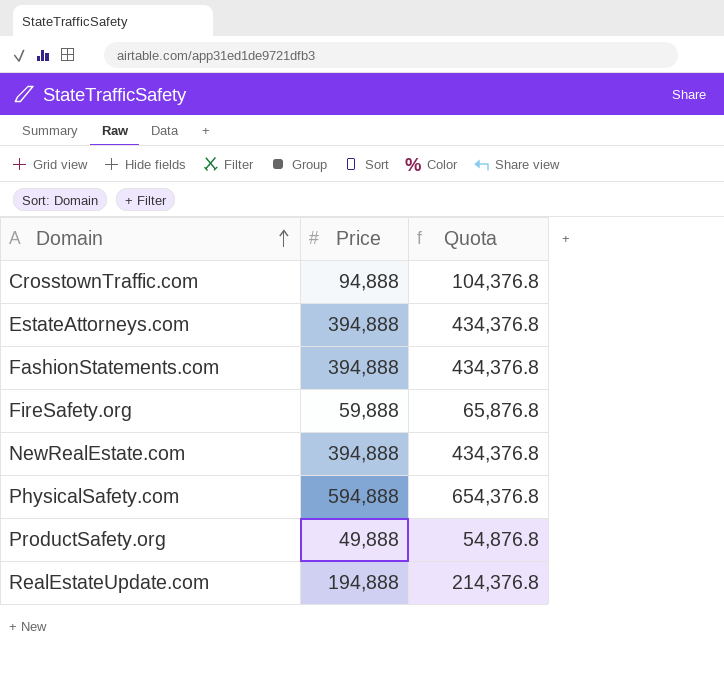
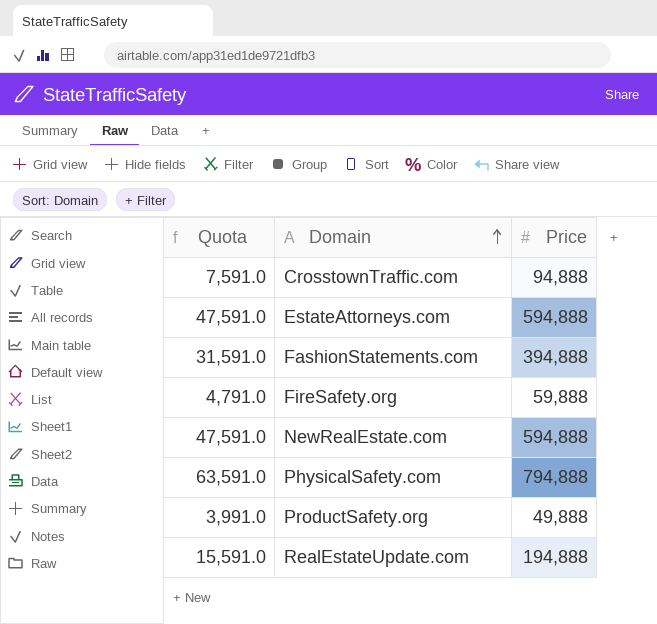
column Quota | formula: [Price] * 1.1 -> [Price] * 0.08
column Quota | position: 3 -> 1
EstateAttorneys.com | Price: 394,888 -> 594,888
NewRealEstate.com | Price: 394,888 -> 594,888
PhysicalSafety.com | Price: 594,888 -> 794,888

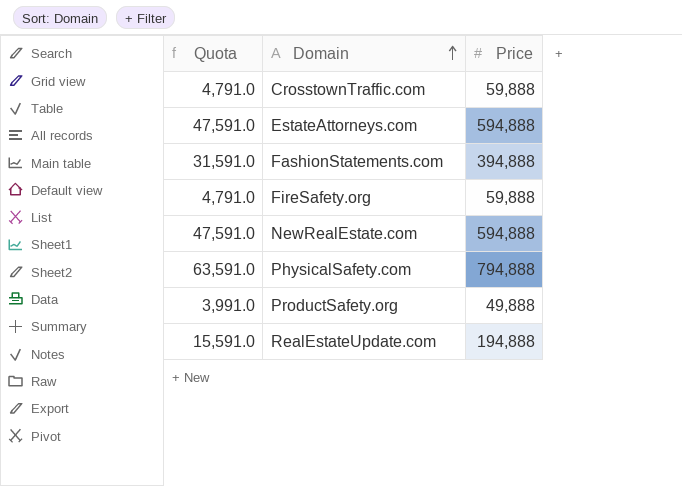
CrosstownTraffic.com | Quota: 7,591.0 -> 4,791.0
CrosstownTraffic.com | Price: 94,888 -> 59,888

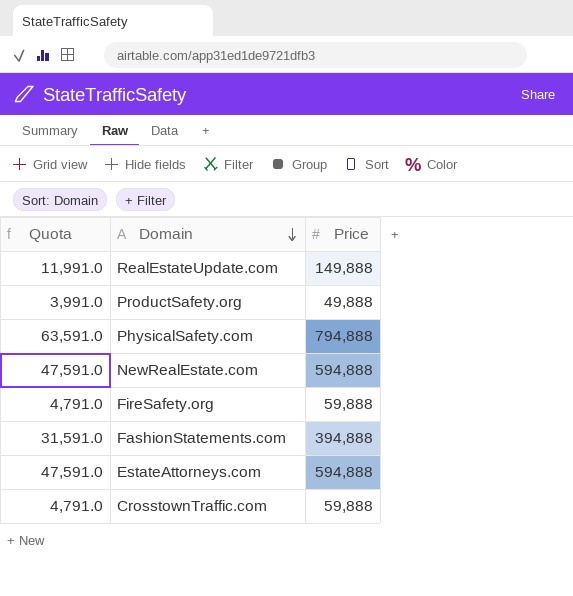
row order: Domain ascending -> Domain descending
RealEstateUpdate.com | Quota: 15,591.0 -> 11,991.0
RealEstateUpdate.com | Price: 194,888 -> 149,888

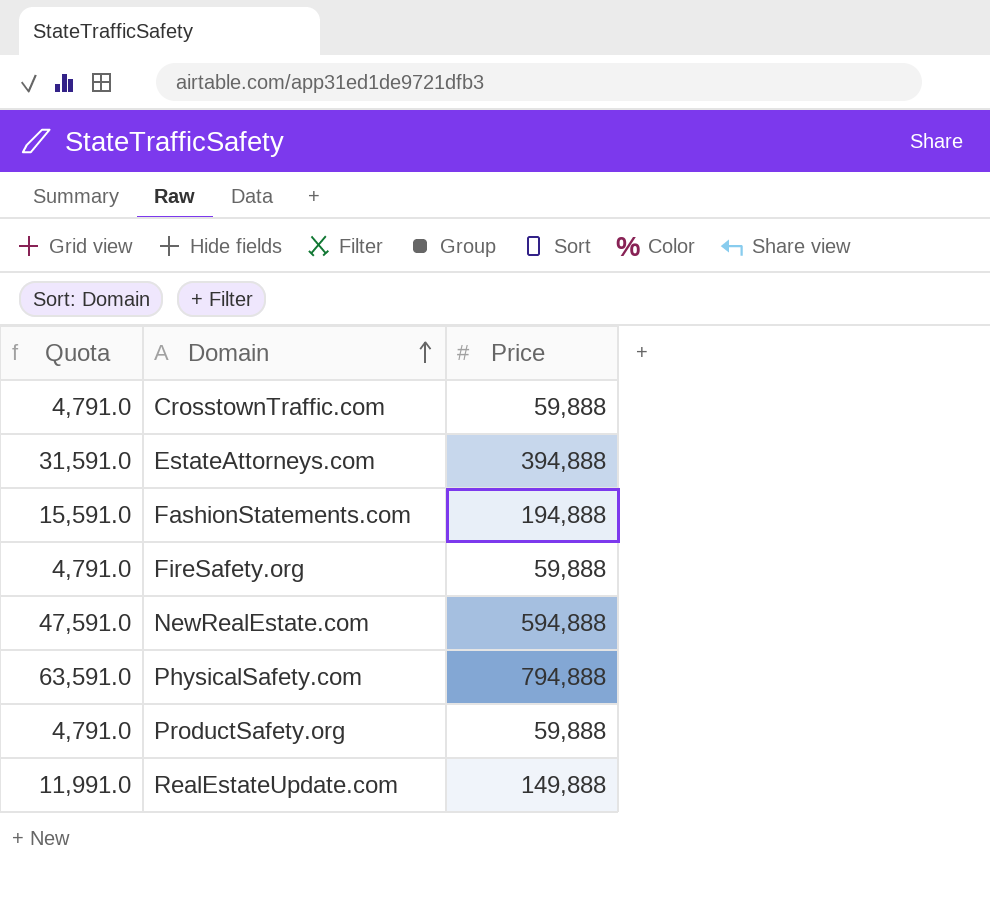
row order: Domain descending -> Domain ascending
EstateAttorneys.com | Quota: 47,591.0 -> 31,591.0
EstateAttorneys.com | Price: 594,888 -> 394,888
FashionStatements.com | Quota: 31,591.0 -> 15,591.0
FashionStatements.com | Price: 394,888 -> 194,888
ProductSafety.org | Quota: 3,991.0 -> 4,791.0
ProductSafety.org | Price: 49,888 -> 59,888

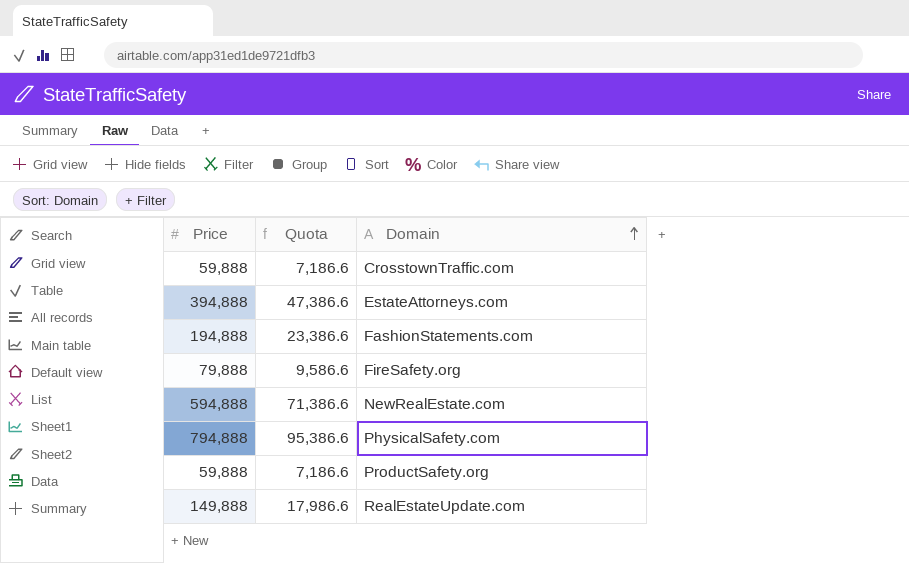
column Price | position: 3 -> 1
column Quota | formula: [Price] * 0.08 -> [Price] * 0.12
FireSafety.org | Price: 59,888 -> 79,888

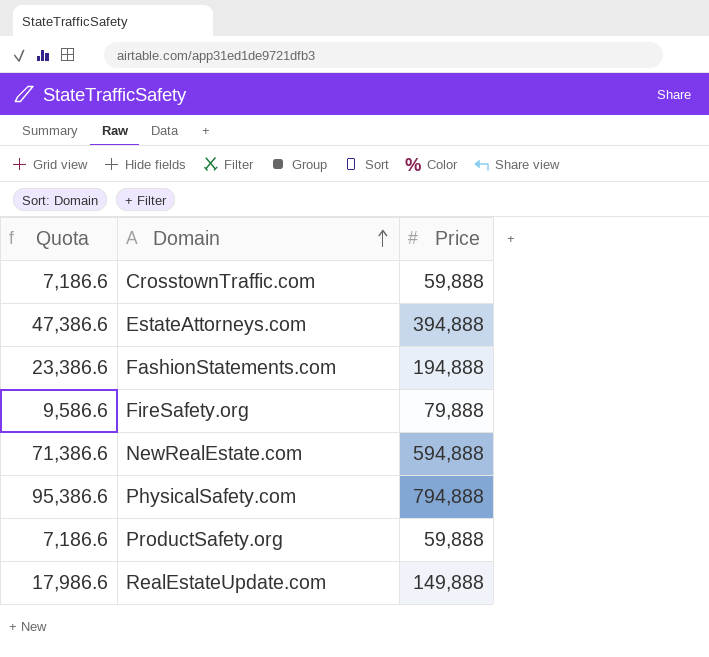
column Price | position: 1 -> 3

